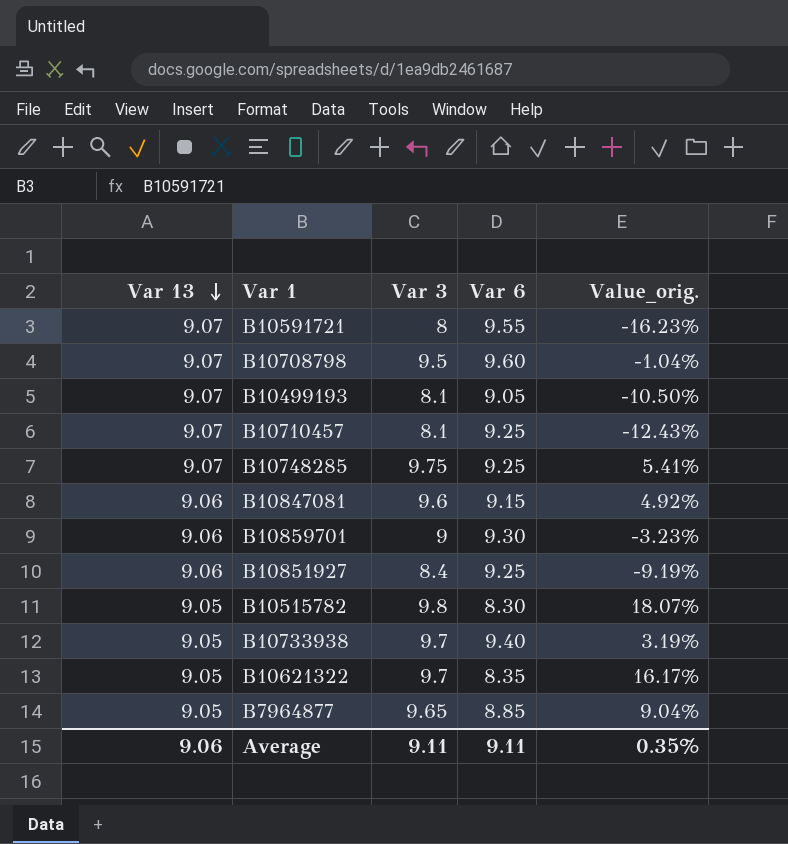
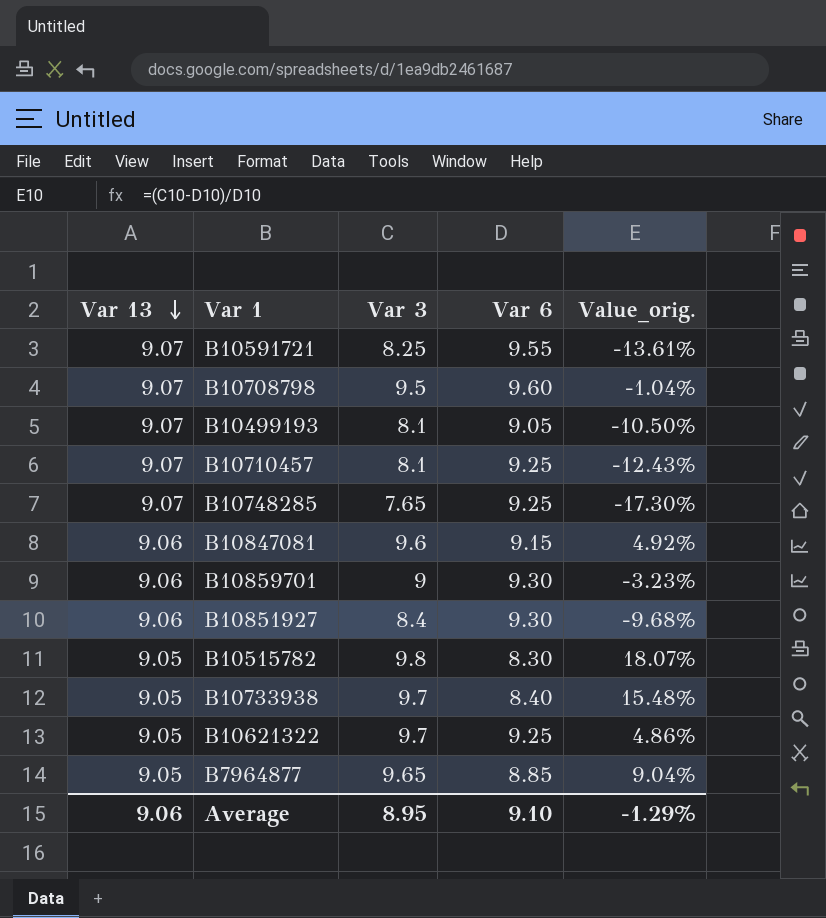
B10591721 | Var 3: 8 -> 8.25
B10591721 | Value_orig.: -16.23% -> -13.61%
B10748285 | Var 3: 9.75 -> 7.65
B10748285 | Value_orig.: 5.41% -> -17.30%
B10851927 | Var 6: 9.25 -> 9.30
B10851927 | Value_orig.: -9.19% -> -9.68%
B10733938 | Var 6: 9.40 -> 8.40
B10733938 | Value_orig.: 3.19% -> 15.48%
B10621322 | Var 6: 8.35 -> 9.25
B10621322 | Value_orig.: 16.17% -> 4.86%
Average | Var 3: 9.11 -> 8.95
Average | Var 6: 9.11 -> 9.10
Average | Value_orig.: 0.35% -> -1.29%

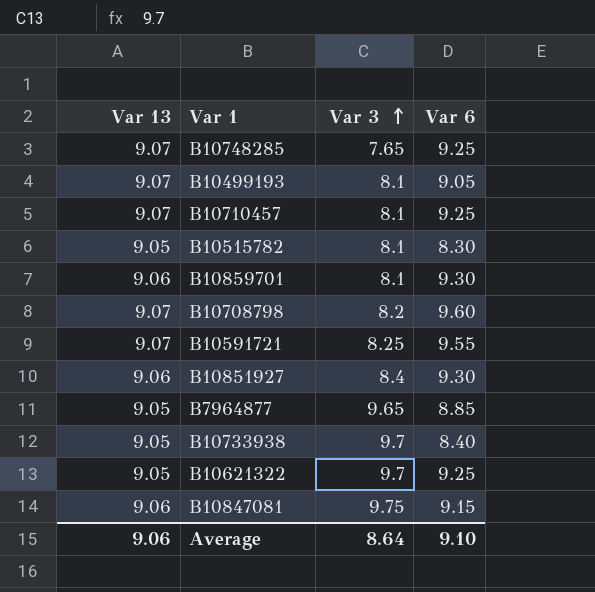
row order: Var 13 descending -> Var 3 ascending
column Value_orig. | formula: ([Var 3] - [Var 6]) / [Var 6] -> none
B10515782 | Var 3: 9.8 -> 8.1
B10859701 | Var 3: 9 -> 8.1
B10708798 | Var 3: 9.5 -> 8.2
B10847081 | Var 3: 9.6 -> 9.75
Average | Var 3: 8.95 -> 8.64

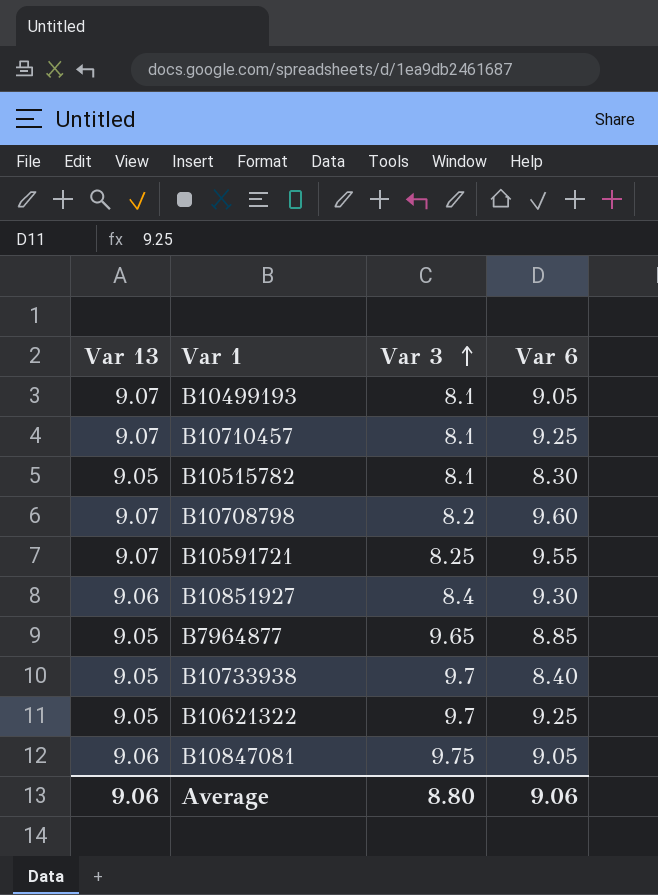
row B10748285: 9.07 | 7.65 | 9.25 -> none
row B10859701: 9.06 | 8.1 | 9.30 -> none
B10847081 | Var 6: 9.15 -> 9.05
Average | Var 3: 8.64 -> 8.80
Average | Var 6: 9.10 -> 9.06

